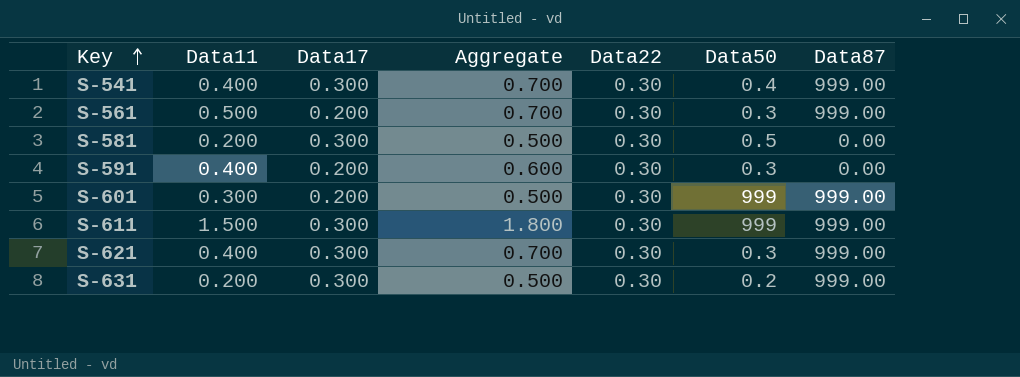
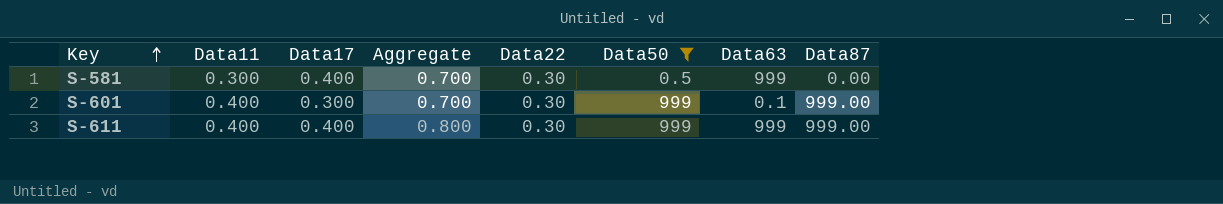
filter: none -> Data50 >= 0.5
column Data63 | position: none -> 7
S-581 | Data11: 0.200 -> 0.300
S-581 | Data17: 0.300 -> 0.400
S-581 | Aggregate: 0.500 -> 0.700
S-601 | Data11: 0.300 -> 0.400
S-601 | Data17: 0.200 -> 0.300
S-601 | Aggregate: 0.500 -> 0.700
S-611 | Data11: 1.500 -> 0.400
S-611 | Data17: 0.300 -> 0.400
S-611 | Aggregate: 1.800 -> 0.800

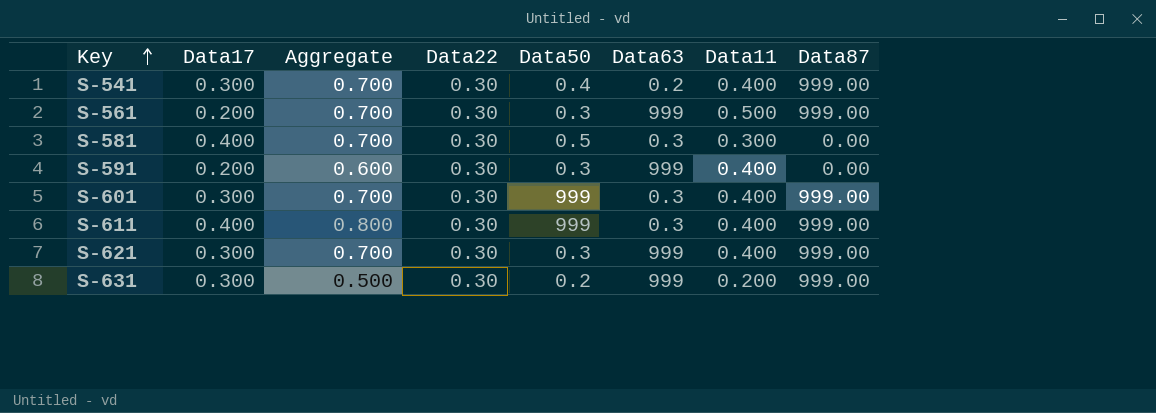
filter: Data50 >= 0.5 -> none
column Data11 | position: 2 -> 7
S-581 | Data63: 999 -> 0.3
S-601 | Data63: 0.1 -> 0.3
S-611 | Data63: 999 -> 0.3

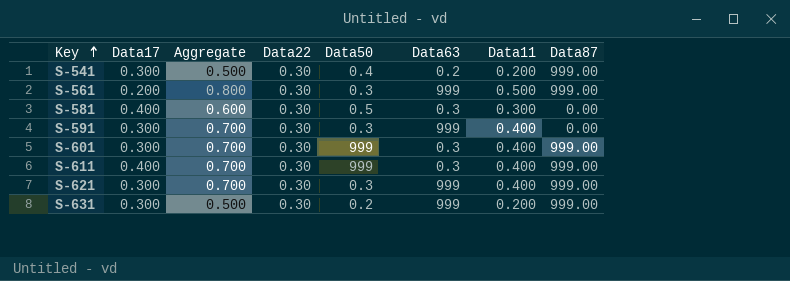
column Aggregate | formula: [Data17] + [Data11] -> [Data22] + [Data11]
S-541 | Data11: 0.400 -> 0.200
S-591 | Data17: 0.200 -> 0.300

